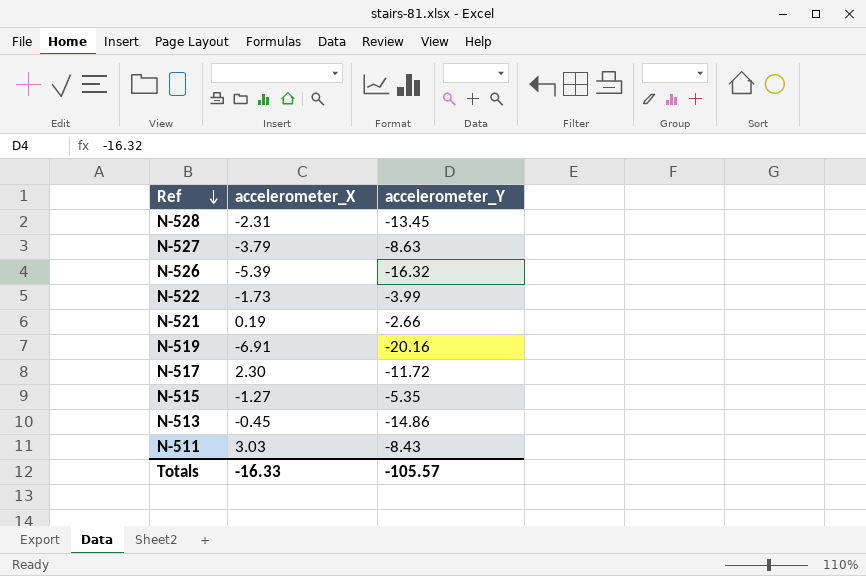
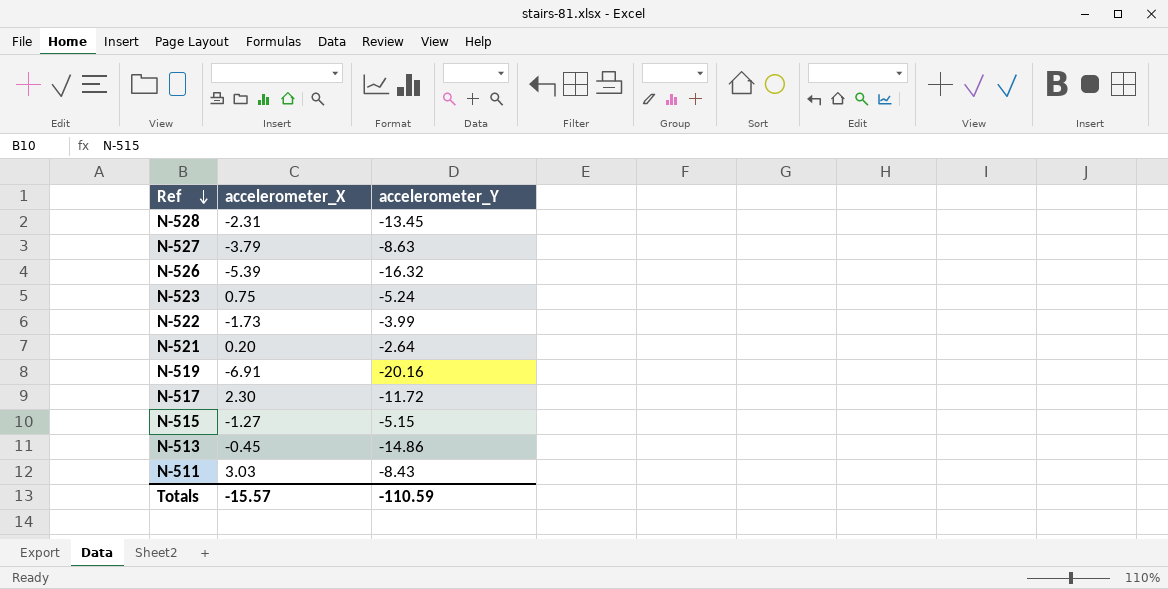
row N-523: none -> 0.75 | -5.24
N-521 | accelerometer_X: 0.19 -> 0.20
N-521 | accelerometer_Y: -2.66 -> -2.64
N-515 | accelerometer_Y: -5.35 -> -5.15
Totals | accelerometer_X: -16.33 -> -15.57
Totals | accelerometer_Y: -105.57 -> -110.59

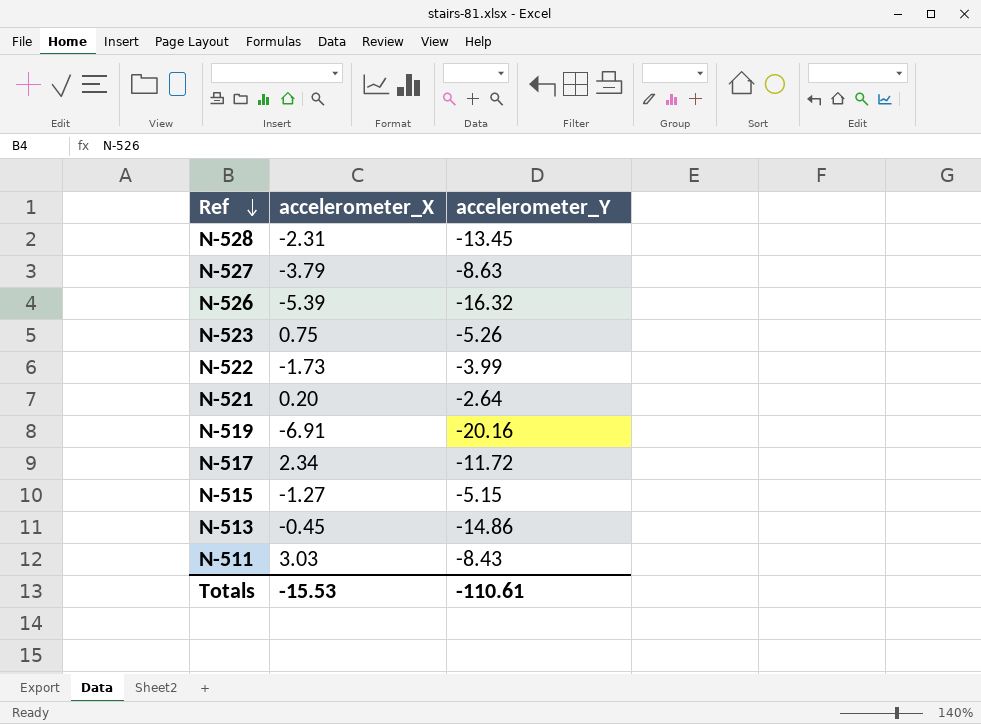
N-523 | accelerometer_Y: -5.24 -> -5.26
N-517 | accelerometer_X: 2.30 -> 2.34
Totals | accelerometer_X: -15.57 -> -15.53
Totals | accelerometer_Y: -110.59 -> -110.61

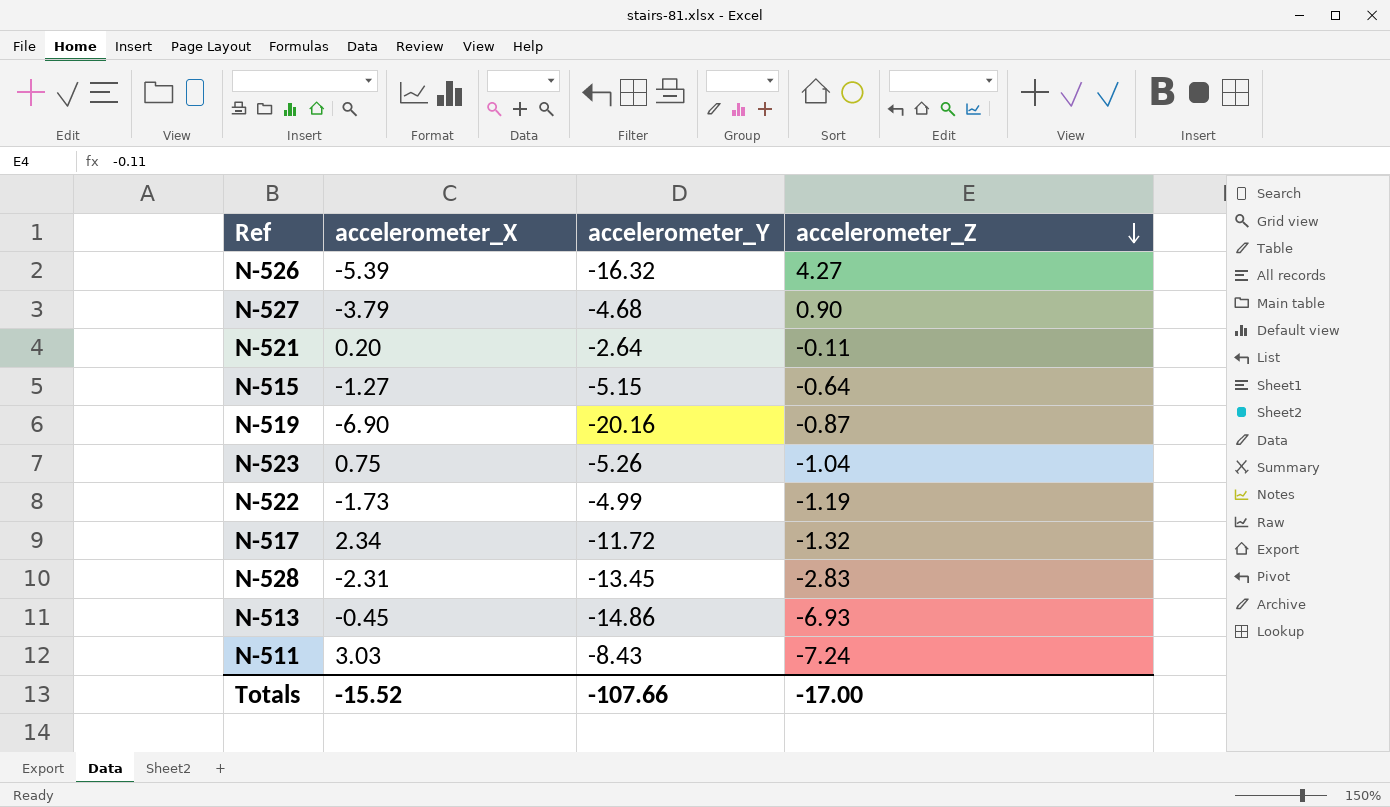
row order: Ref descending -> accelerometer_Z descending
column accelerometer_Z | position: none -> 4
N-527 | accelerometer_Y: -8.63 -> -4.68
N-519 | accelerometer_X: -6.91 -> -6.90
N-522 | accelerometer_Y: -3.99 -> -4.99
Totals | accelerometer_X: -15.53 -> -15.52
Totals | accelerometer_Y: -110.61 -> -107.66

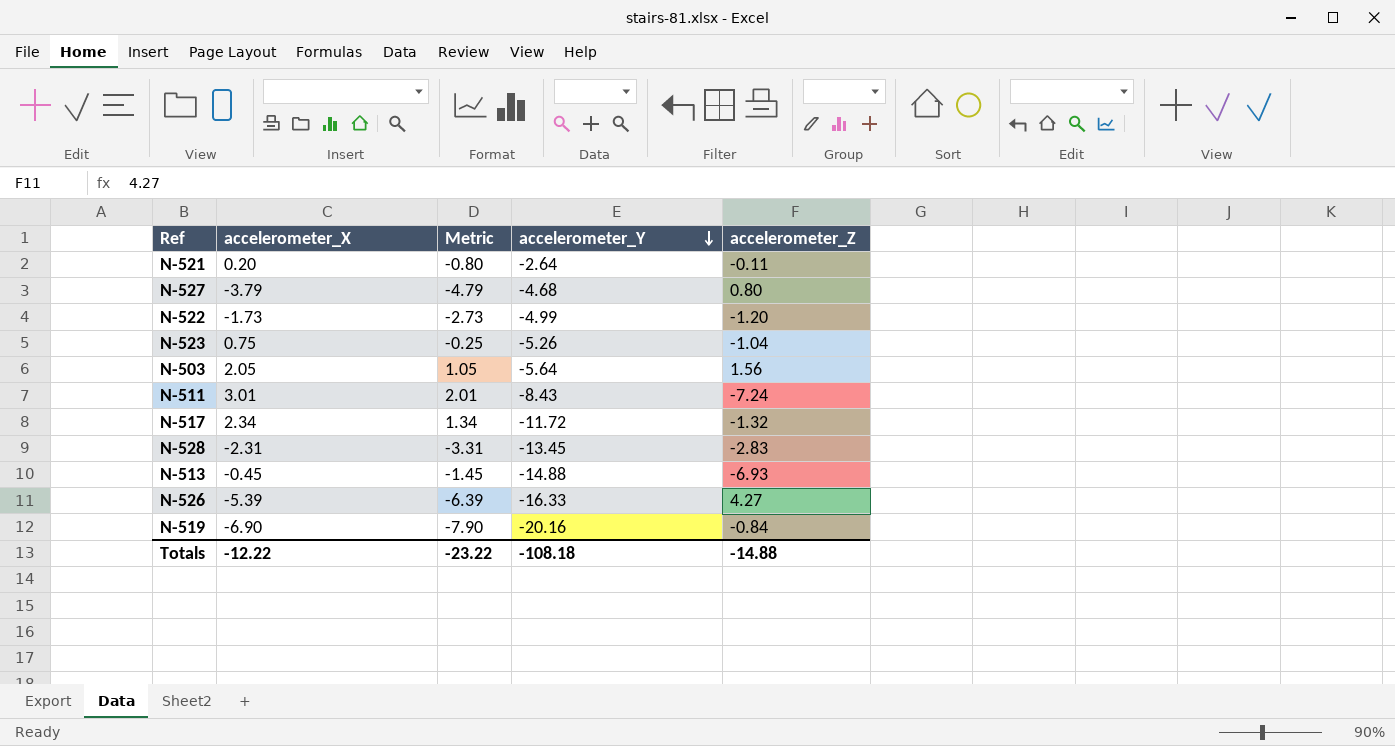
row order: accelerometer_Z descending -> accelerometer_Y descending
column Metric | formula: none -> [accelerometer_X] - 1
row N-515: -1.27 | -5.15 | -0.64 -> none
N-527 | accelerometer_Z: 0.90 -> 0.80
N-522 | accelerometer_Z: -1.19 -> -1.20
row N-503: none -> 2.05 | 1.05 | -5.64 | 1.56
N-511 | accelerometer_X: 3.03 -> 3.01
N-513 | accelerometer_Y: -14.86 -> -14.88
N-526 | accelerometer_Y: -16.32 -> -16.33
N-519 | accelerometer_Z: -0.87 -> -0.84
Totals | accelerometer_X: -15.52 -> -12.22
Totals | accelerometer_Y: -107.66 -> -108.18
Totals | accelerometer_Z: -17.00 -> -14.88

